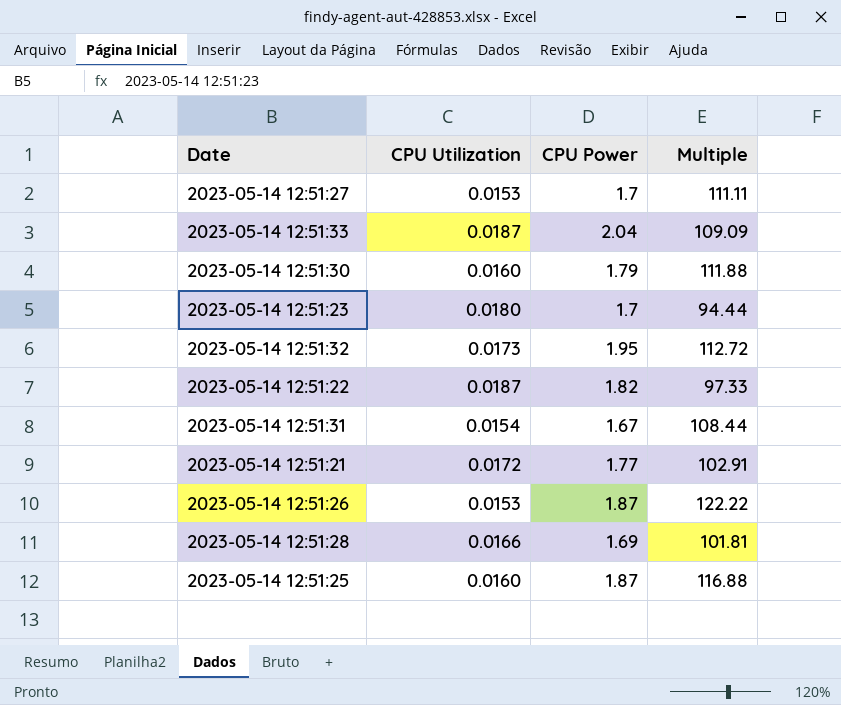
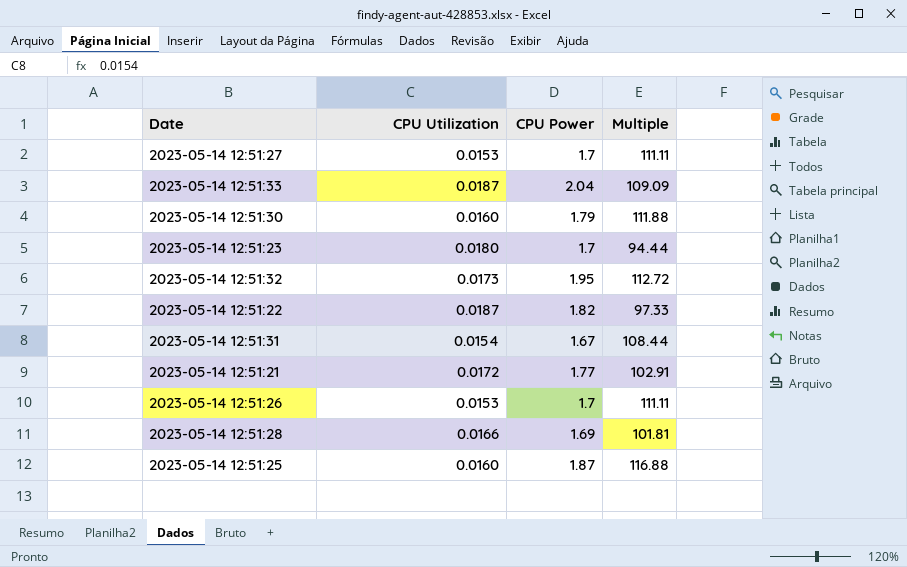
2023-05-14 12:51:26 | CPU Power: 1.87 -> 1.7
2023-05-14 12:51:26 | Multiple: 122.22 -> 111.11

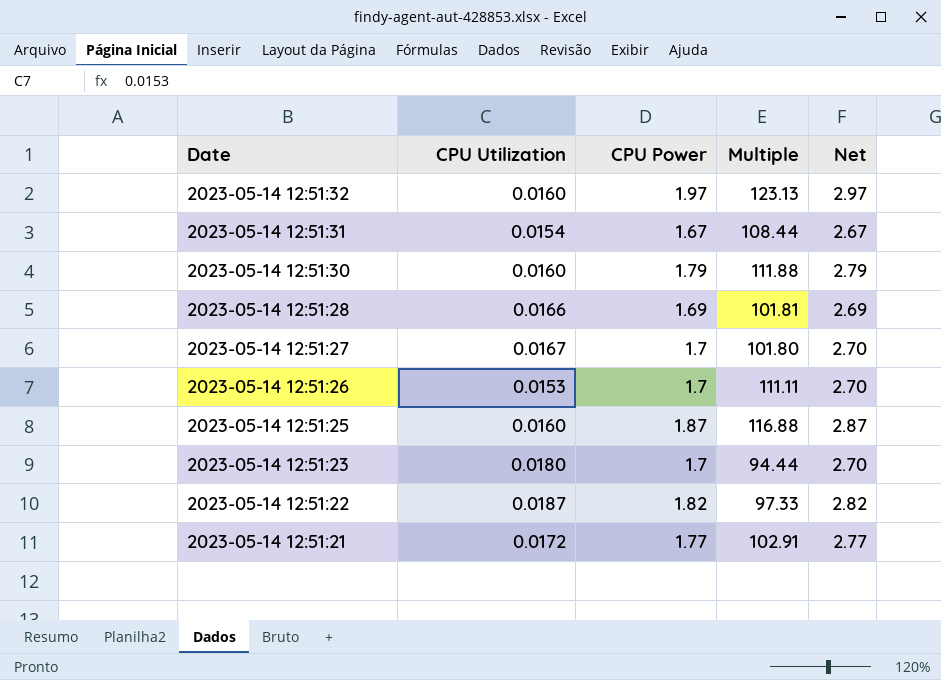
row order: none -> Date descending
column Net | formula: none -> [CPU Power] + 1
row 2023-05-14 12:51:33: 0.0187 | 2.04 | 109.09 -> none
2023-05-14 12:51:32 | CPU Utilization: 0.0173 -> 0.0160
2023-05-14 12:51:32 | CPU Power: 1.95 -> 1.97
2023-05-14 12:51:32 | Multiple: 112.72 -> 123.13
2023-05-14 12:51:27 | CPU Utilization: 0.0153 -> 0.0167
2023-05-14 12:51:27 | Multiple: 111.11 -> 101.80

